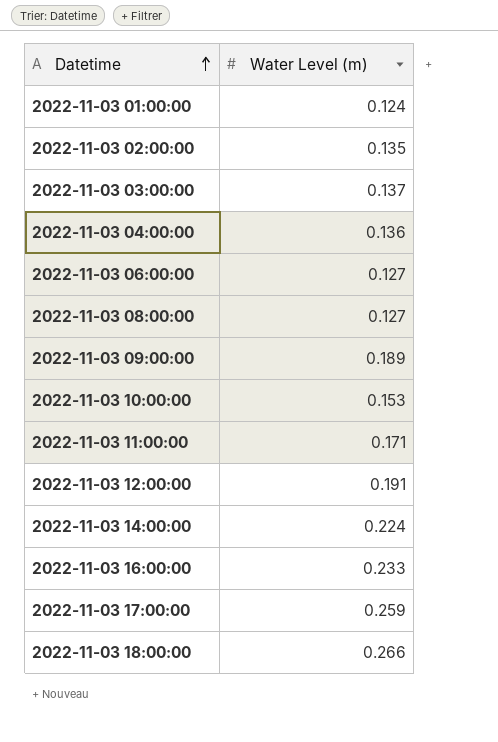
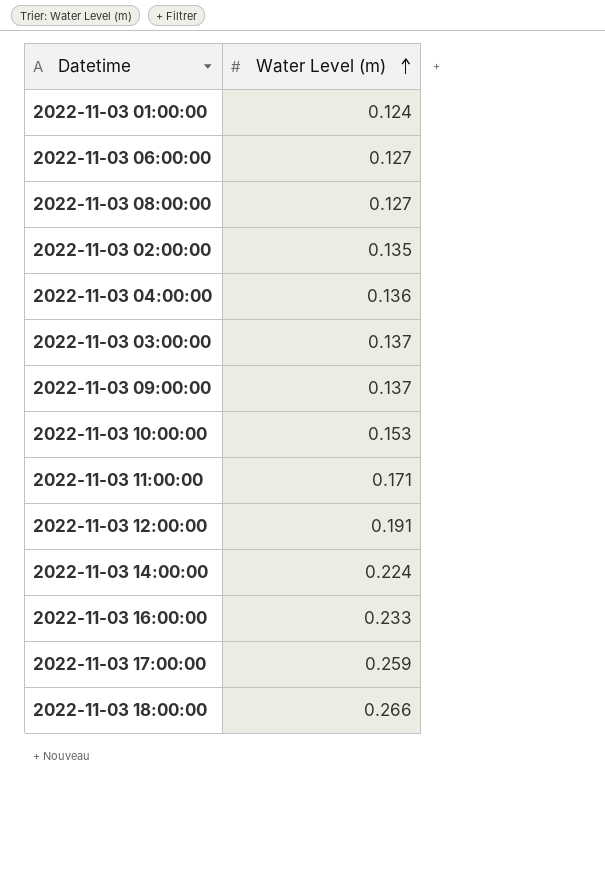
row order: Datetime ascending -> Water Level (m) ascending
2022-11-03 09:00:00 | Water Level (m): 0.189 -> 0.137

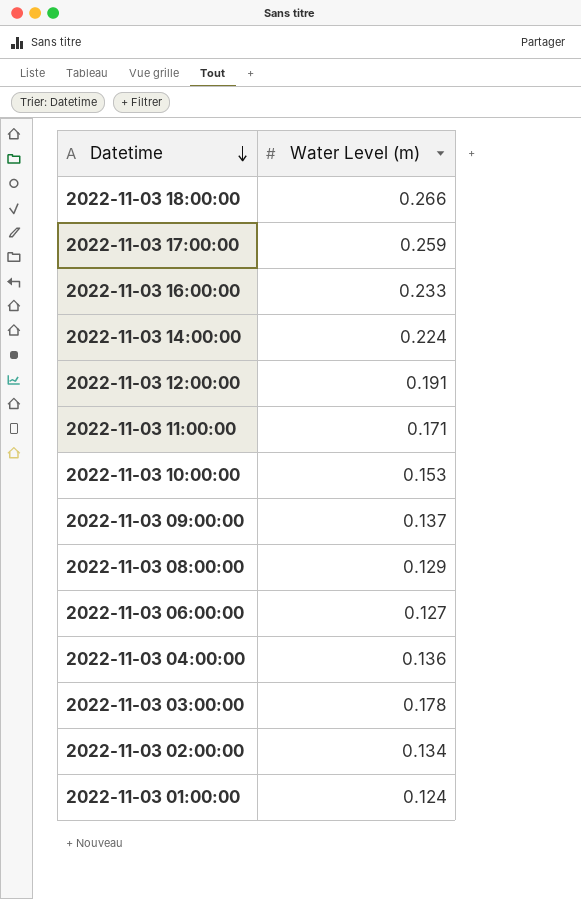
row order: Water Level (m) ascending -> Datetime descending
2022-11-03 08:00:00 | Water Level (m): 0.127 -> 0.129
2022-11-03 03:00:00 | Water Level (m): 0.137 -> 0.178
2022-11-03 02:00:00 | Water Level (m): 0.135 -> 0.134

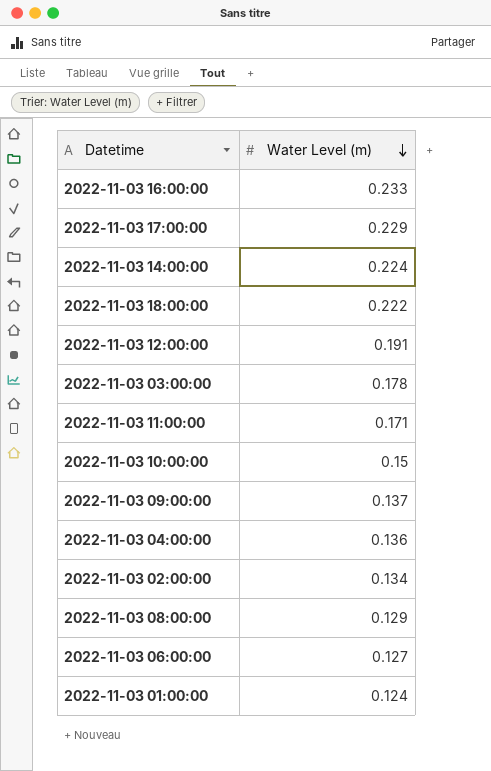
row order: Datetime descending -> Water Level (m) descending
2022-11-03 17:00:00 | Water Level (m): 0.259 -> 0.229
2022-11-03 18:00:00 | Water Level (m): 0.266 -> 0.222
2022-11-03 10:00:00 | Water Level (m): 0.153 -> 0.15

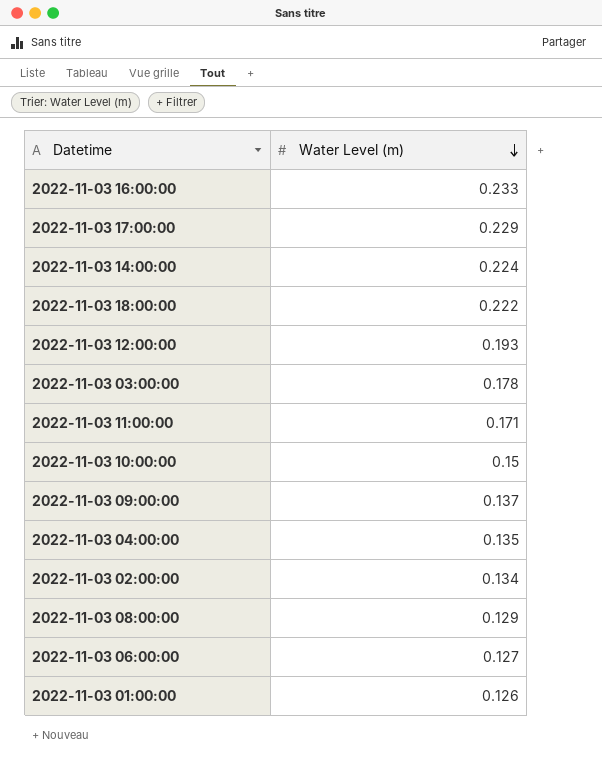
2022-11-03 12:00:00 | Water Level (m): 0.191 -> 0.193
2022-11-03 04:00:00 | Water Level (m): 0.136 -> 0.135
2022-11-03 01:00:00 | Water Level (m): 0.124 -> 0.126

